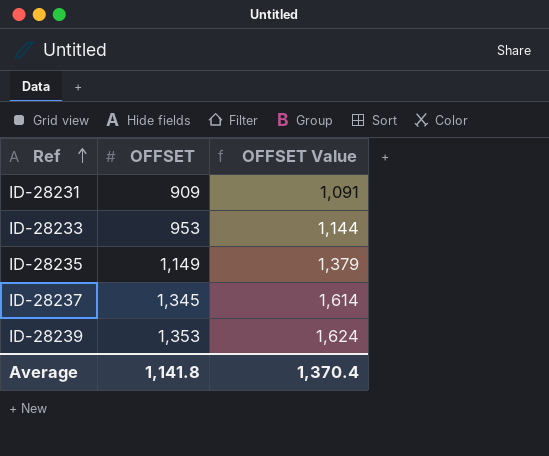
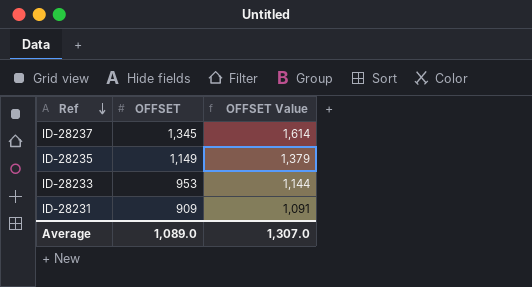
row order: Ref ascending -> Ref descending
row ID-28239: 1,353 | 1,624 -> none
Average | OFFSET: 1,141.8 -> 1,089.0
Average | OFFSET Value: 1,370.4 -> 1,307.0

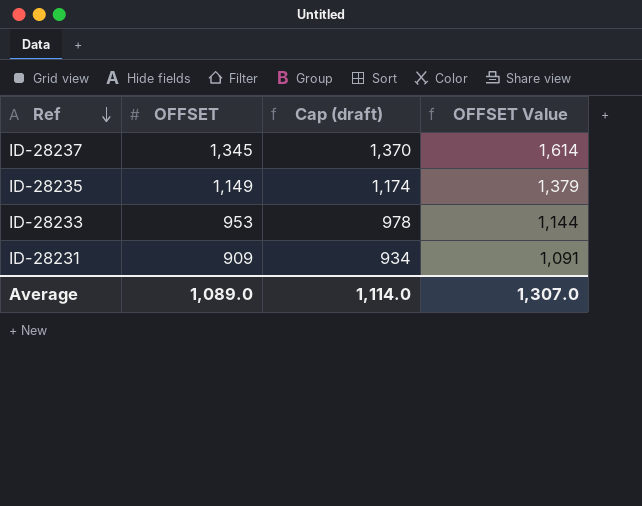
column Cap (draft) | formula: none -> [OFFSET] + 25

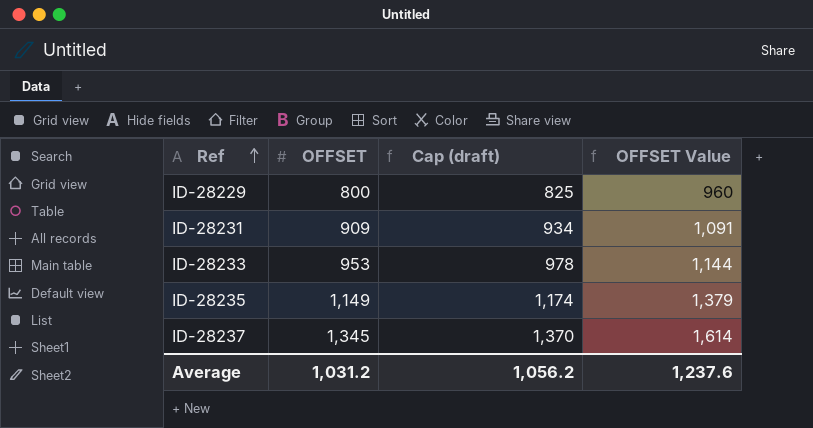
row order: Ref descending -> Ref ascending
row ID-28229: none -> 800 | 825 | 960
Average | OFFSET: 1,089.0 -> 1,031.2
Average | Cap (draft): 1,114.0 -> 1,056.2
Average | OFFSET Value: 1,307.0 -> 1,237.6

